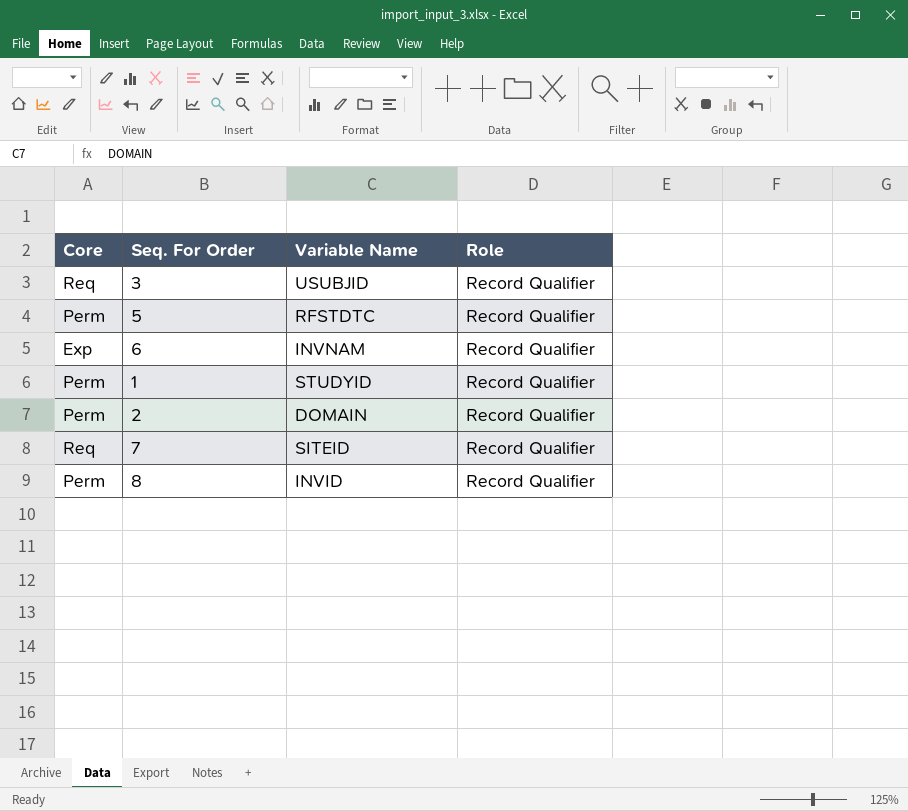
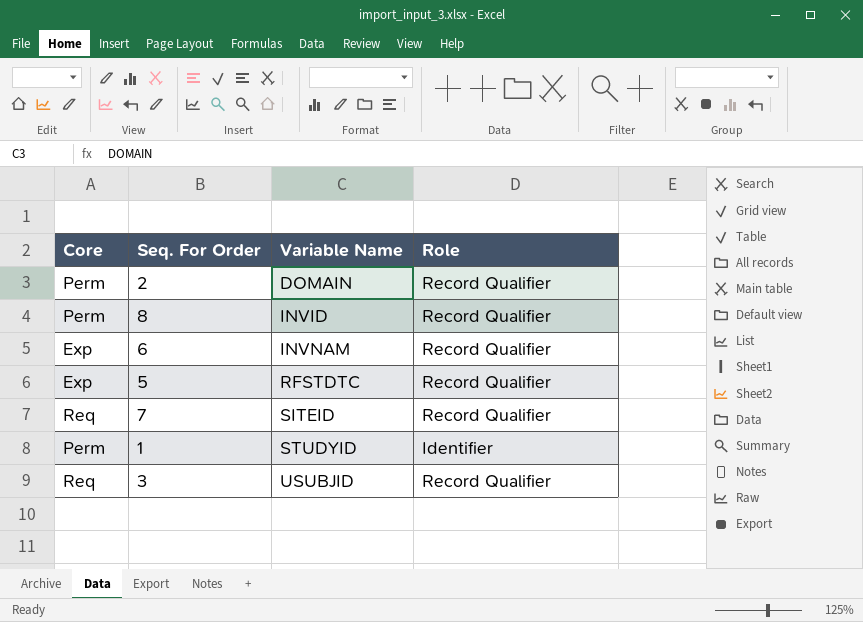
row order: none -> Variable Name ascending
5 | Core: Perm -> Exp
1 | Role: Record Qualifier -> Identifier

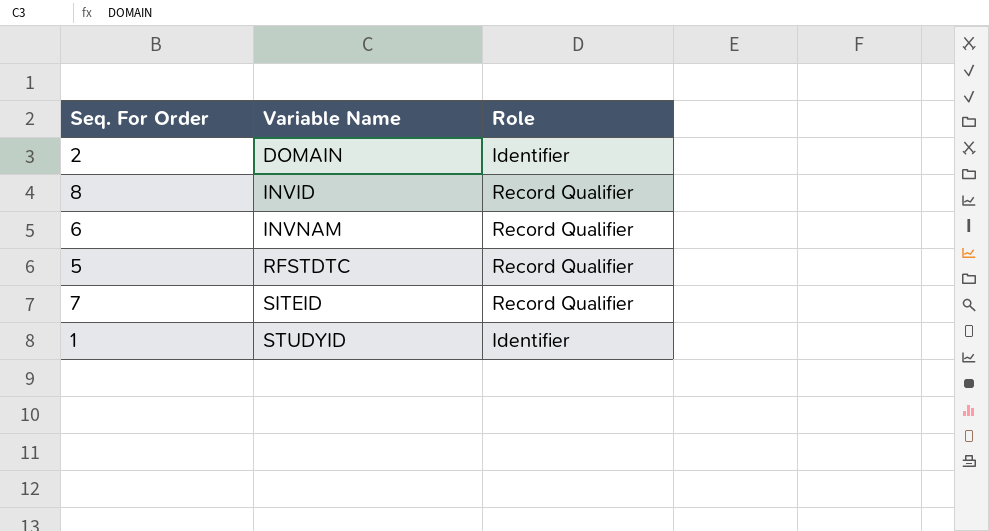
column Core | position: 1 -> none
row 3: Req | USUBJID | Record Qualifier -> none
2 | Role: Record Qualifier -> Identifier

